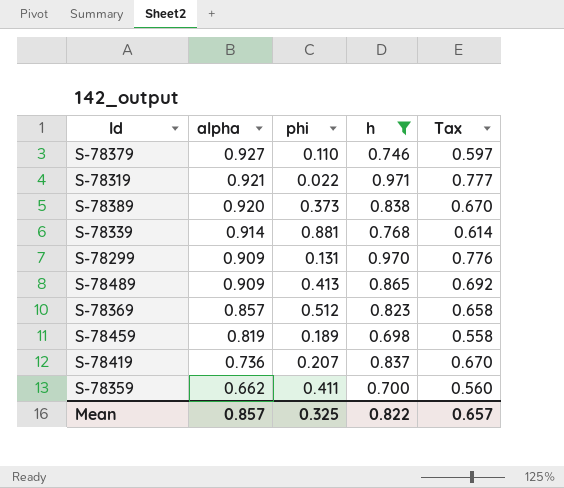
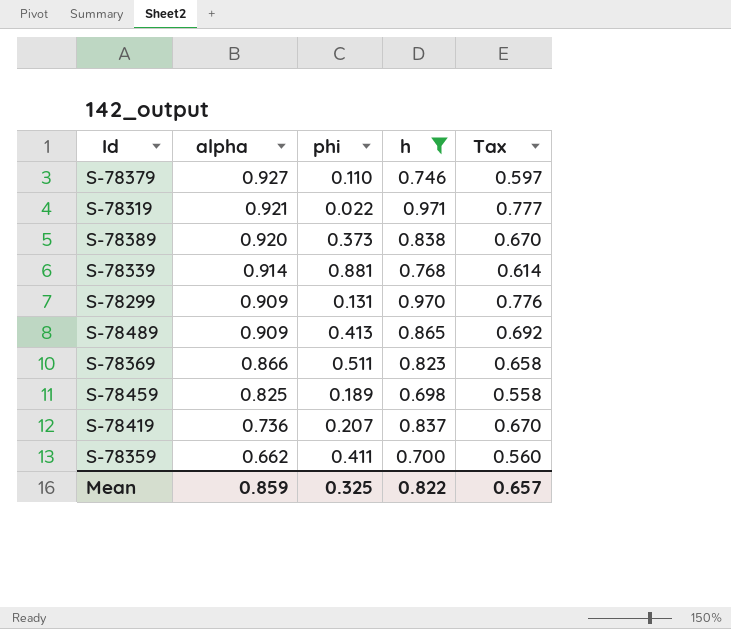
S-78369 | alpha: 0.857 -> 0.866
S-78369 | phi: 0.512 -> 0.511
S-78459 | alpha: 0.819 -> 0.825
Mean | alpha: 0.857 -> 0.859

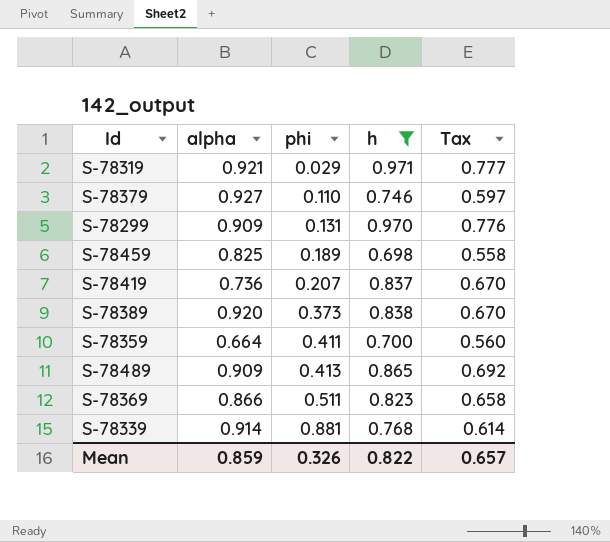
row order: alpha descending -> phi ascending
S-78319 | phi: 0.022 -> 0.029
S-78359 | alpha: 0.662 -> 0.664
Mean | phi: 0.325 -> 0.326

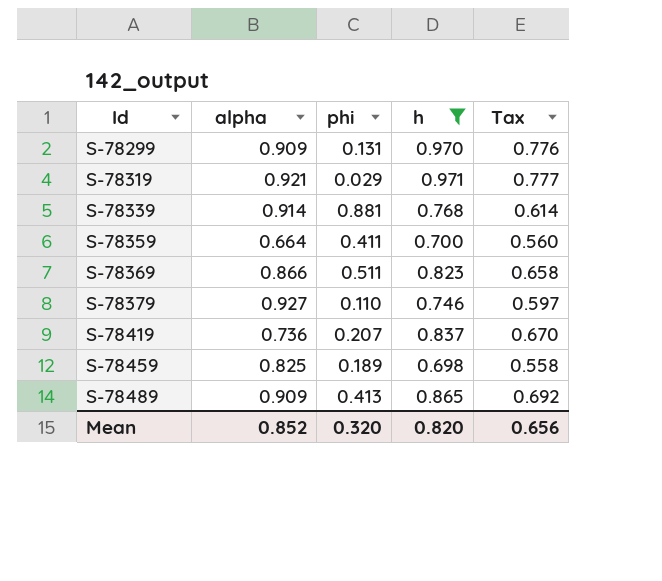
row order: phi ascending -> Id ascending
row S-78389: 0.920 | 0.373 | 0.838 | 0.670 -> none
Mean | alpha: 0.859 -> 0.852
Mean | phi: 0.326 -> 0.320
Mean | h: 0.822 -> 0.820
Mean | Tax: 0.657 -> 0.656

